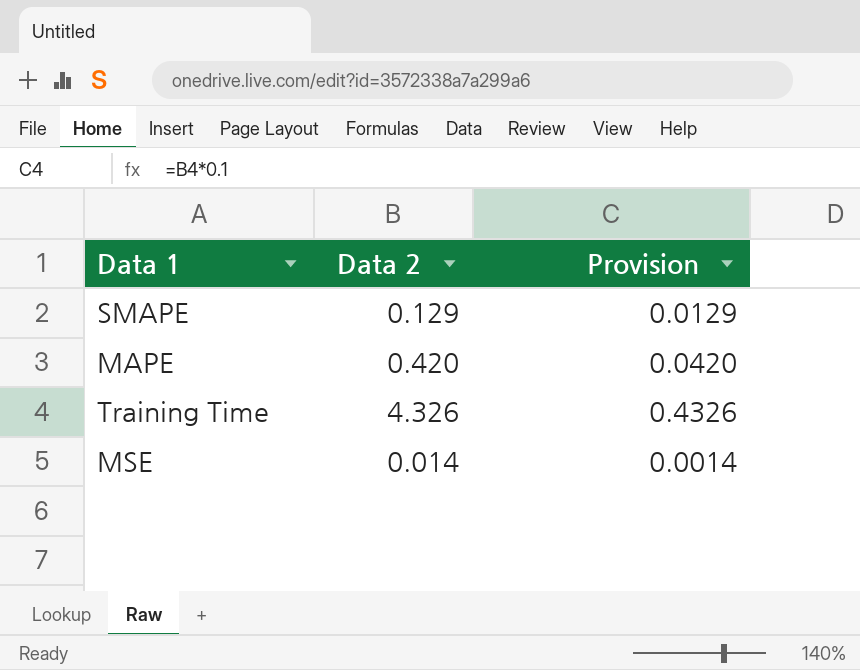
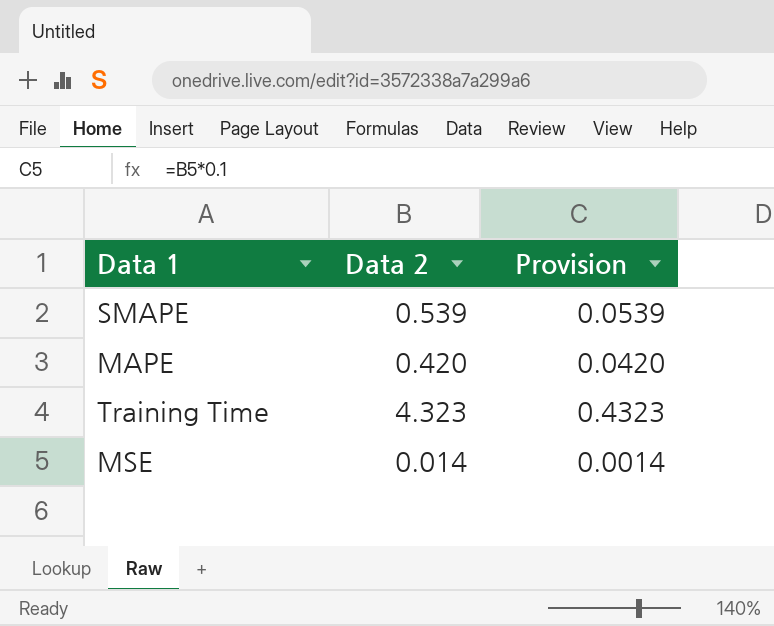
SMAPE | Data 2: 0.129 -> 0.539
SMAPE | Provision: 0.0129 -> 0.0539
Training Time | Data 2: 4.326 -> 4.323
Training Time | Provision: 0.4326 -> 0.4323

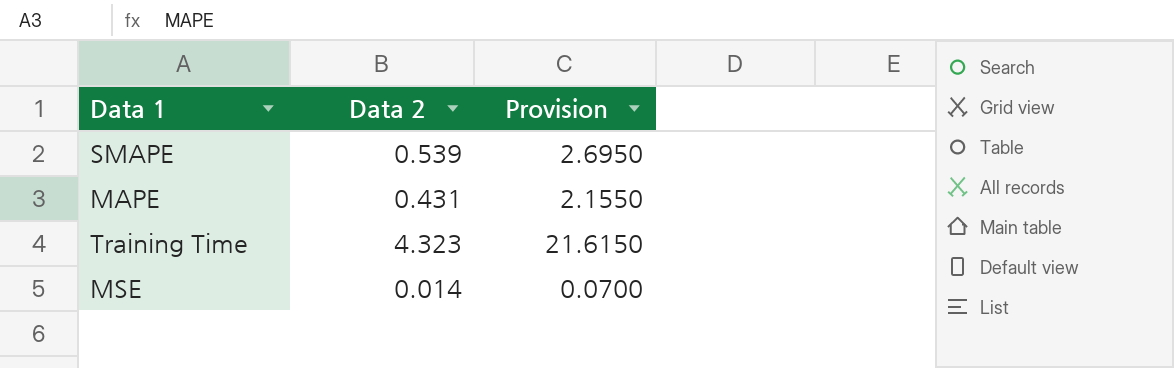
column Provision | formula: [Data 2] * 0.1 -> [Data 2] * 5
MAPE | Data 2: 0.420 -> 0.431

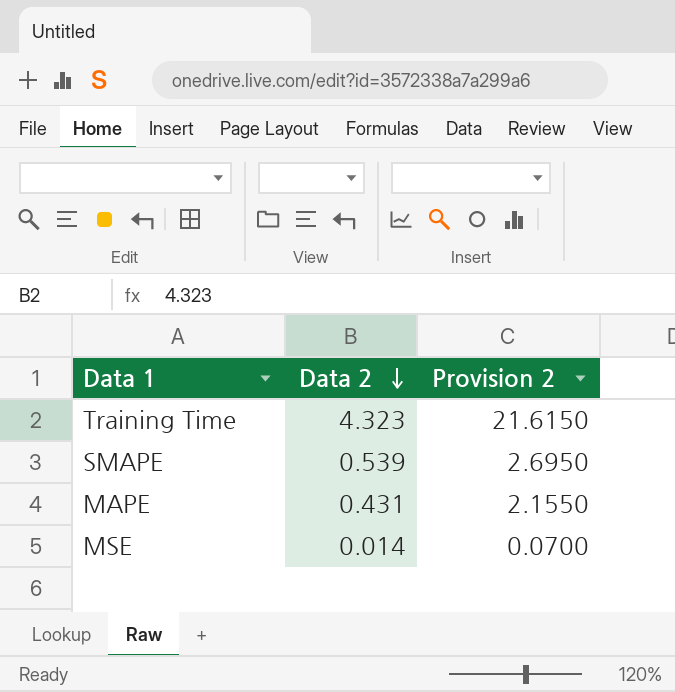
row order: none -> Data 2 descending
column name: Provision -> Provision 2

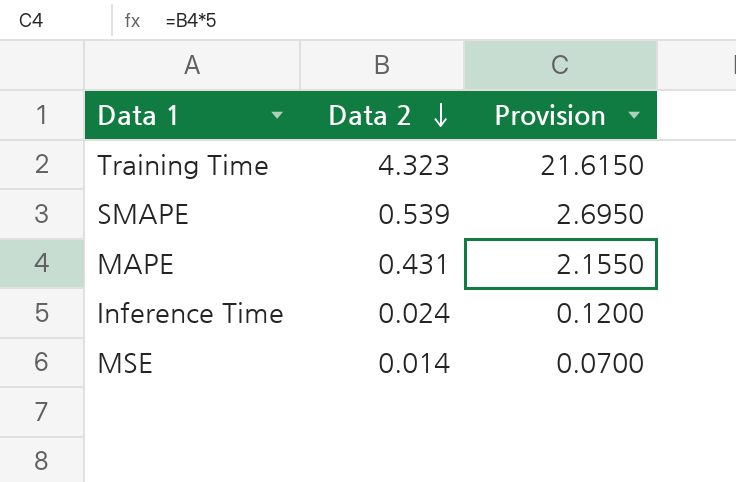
column name: Provision 2 -> Provision
row Inference Time: none -> 0.024 | 0.1200

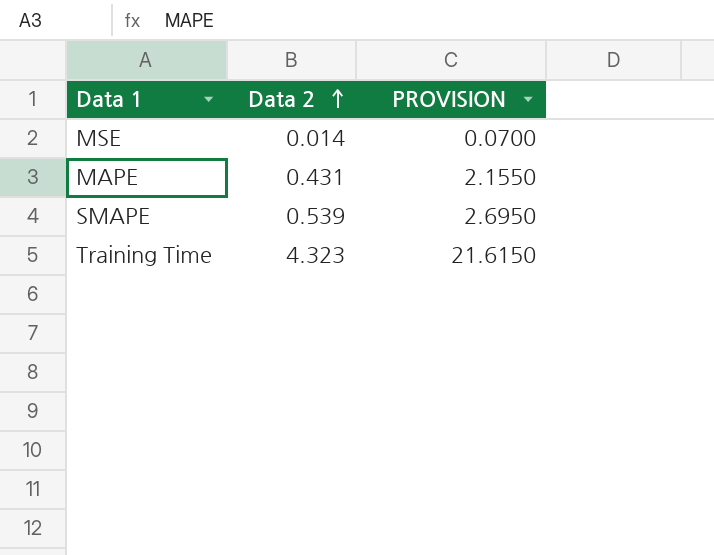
row order: Data 2 descending -> Data 2 ascending
column name: Provision -> PROVISION
row Inference Time: 0.024 | 0.1200 -> none

